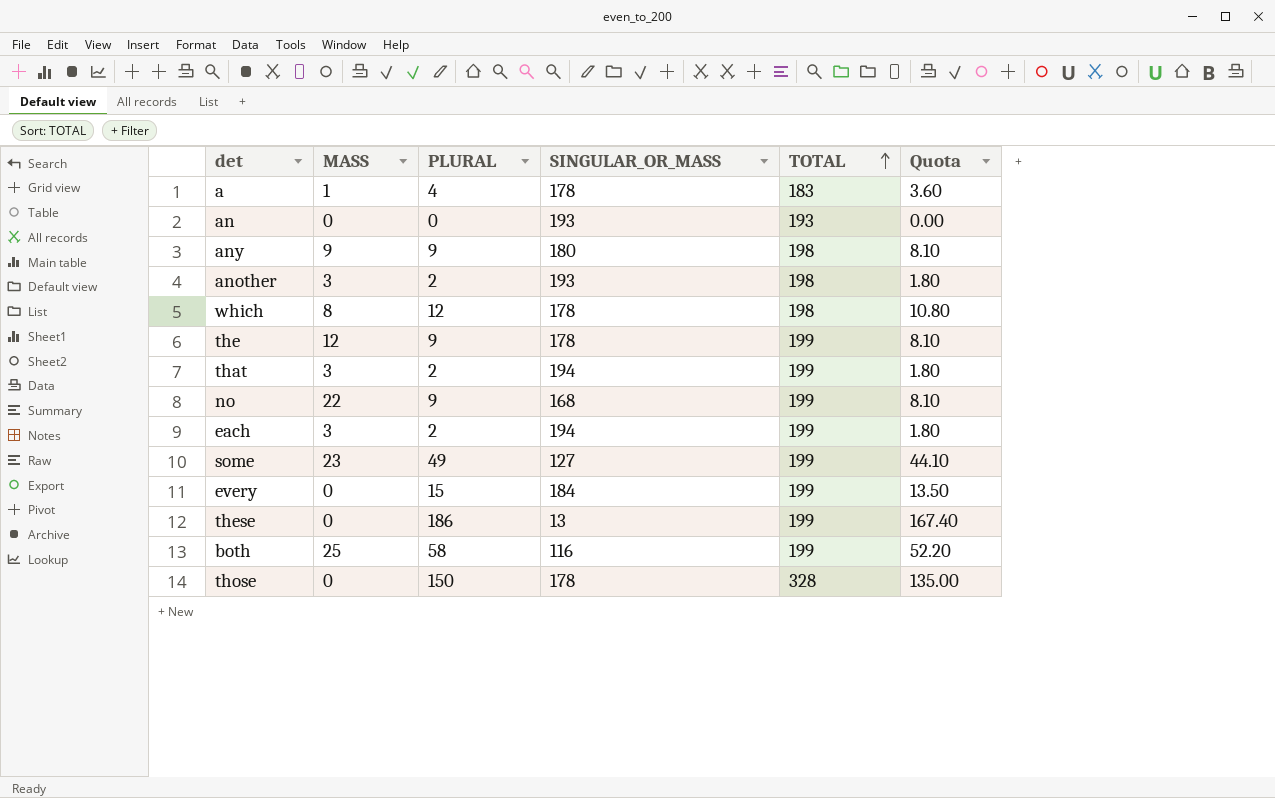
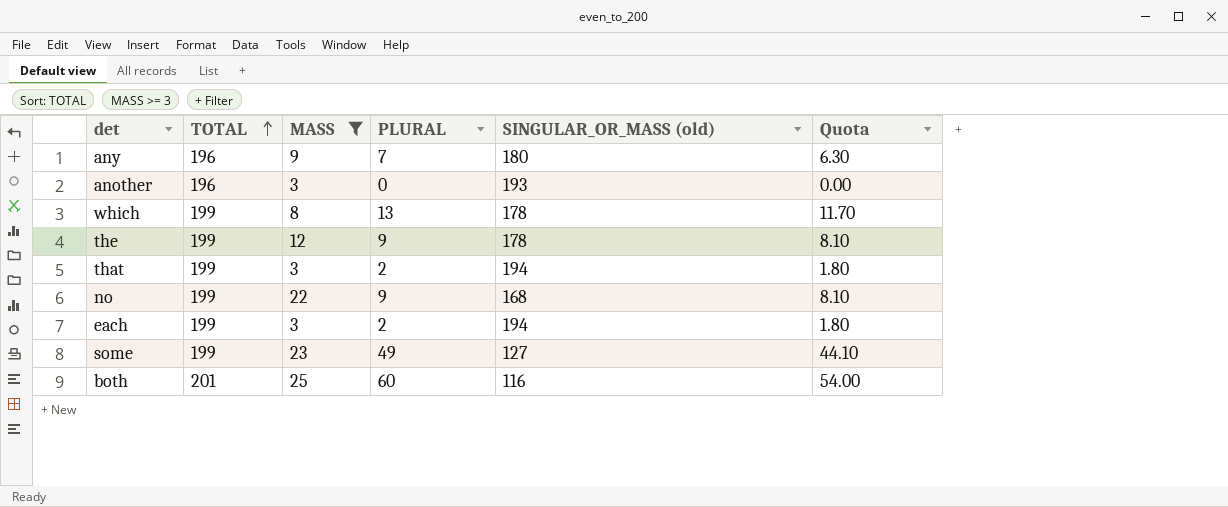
filter: none -> MASS >= 3
column TOTAL | position: 5 -> 2
column name: SINGULAR_OR_MASS -> SINGULAR_OR_MASS (old)
any | TOTAL: 198 -> 196
any | PLURAL: 9 -> 7
any | Quota: 8.10 -> 6.30
another | TOTAL: 198 -> 196
another | PLURAL: 2 -> 0
another | Quota: 1.80 -> 0.00
which | TOTAL: 198 -> 199
which | PLURAL: 12 -> 13
which | Quota: 10.80 -> 11.70
both | TOTAL: 199 -> 201
both | PLURAL: 58 -> 60
both | Quota: 52.20 -> 54.00

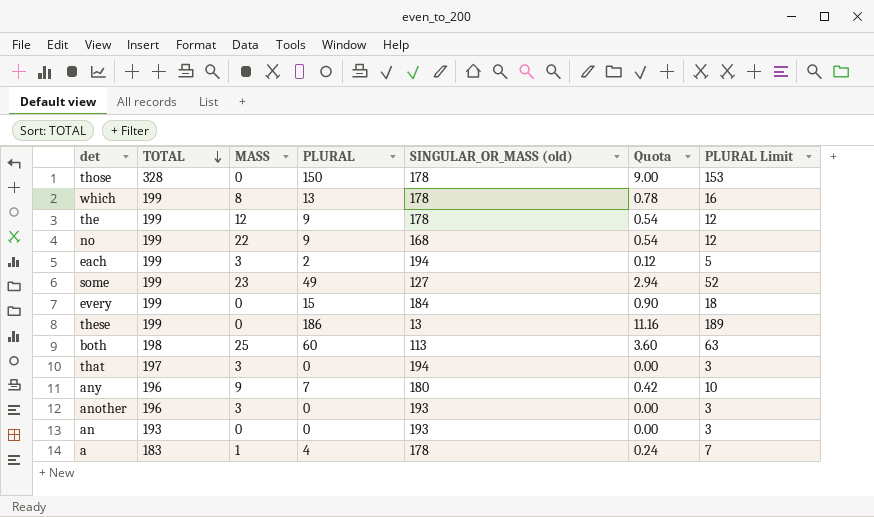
filter: MASS >= 3 -> none
row order: TOTAL ascending -> TOTAL descending
column Quota | formula: [PLURAL] * 0.9 -> [PLURAL] * 0.06
column PLURAL Limit | formula: none -> [PLURAL] + 3
both | TOTAL: 201 -> 198
both | SINGULAR_OR_MASS (old): 116 -> 113
that | TOTAL: 199 -> 197
that | PLURAL: 2 -> 0

